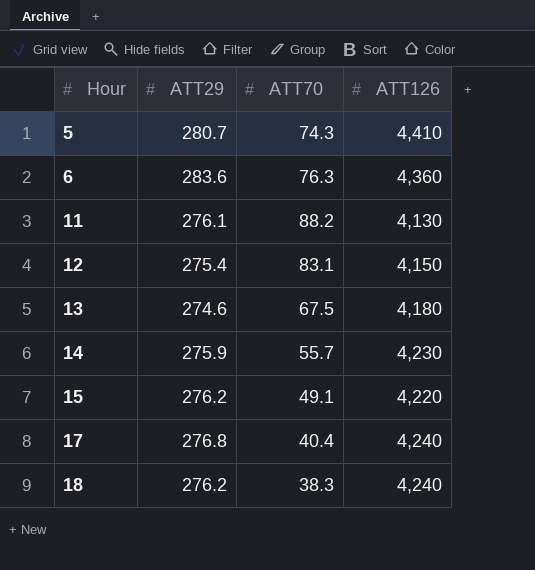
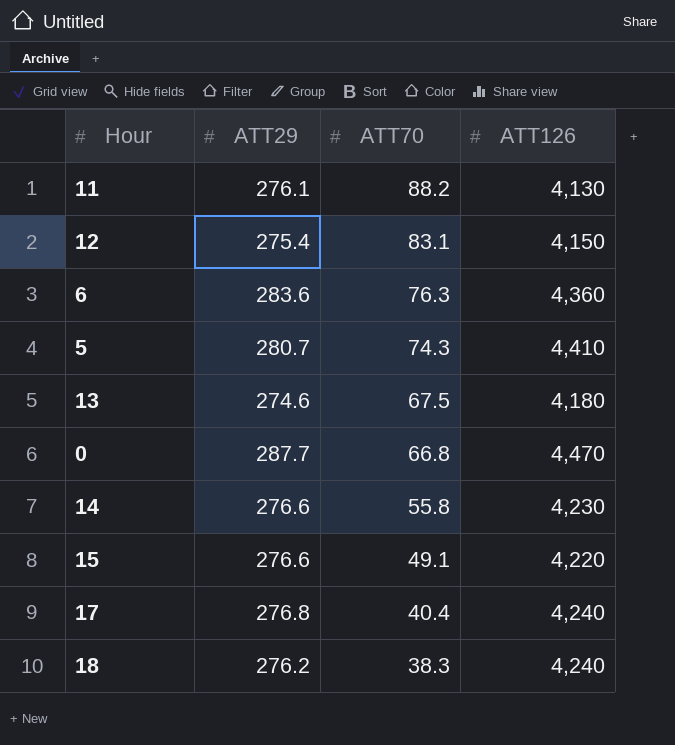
row order: Hour ascending -> ATT70 descending
row 0: none -> 287.7 | 66.8 | 4,470
14 | ATT29: 275.9 -> 276.6
14 | ATT70: 55.7 -> 55.8
15 | ATT29: 276.2 -> 276.6

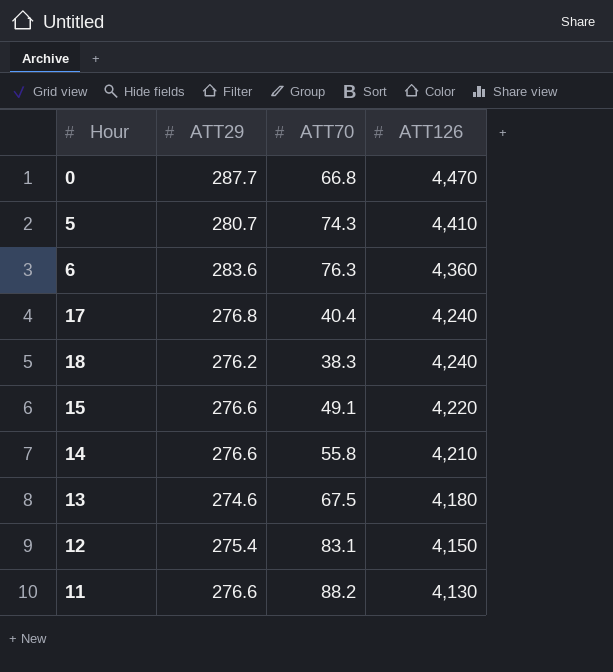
row order: ATT70 descending -> ATT126 descending
14 | ATT126: 4,230 -> 4,210
11 | ATT29: 276.1 -> 276.6

